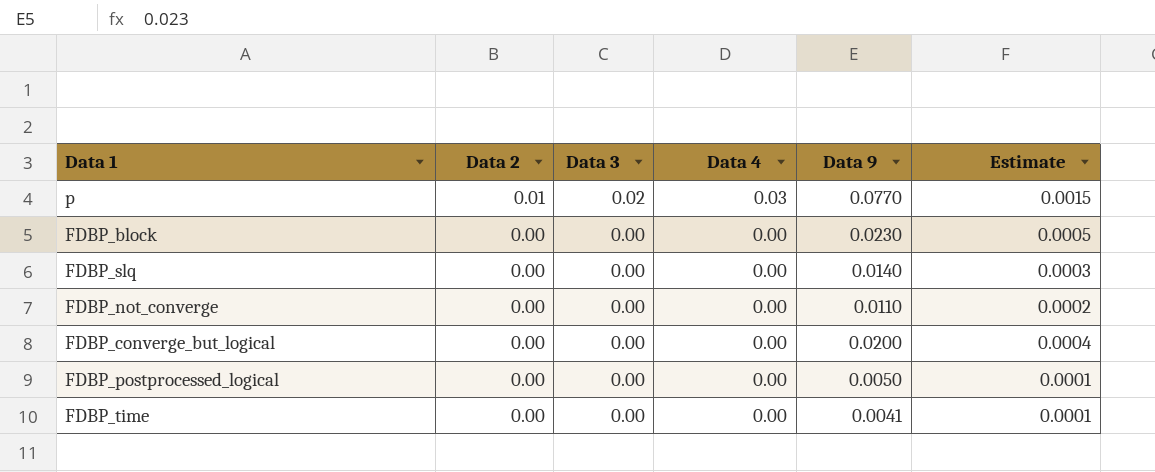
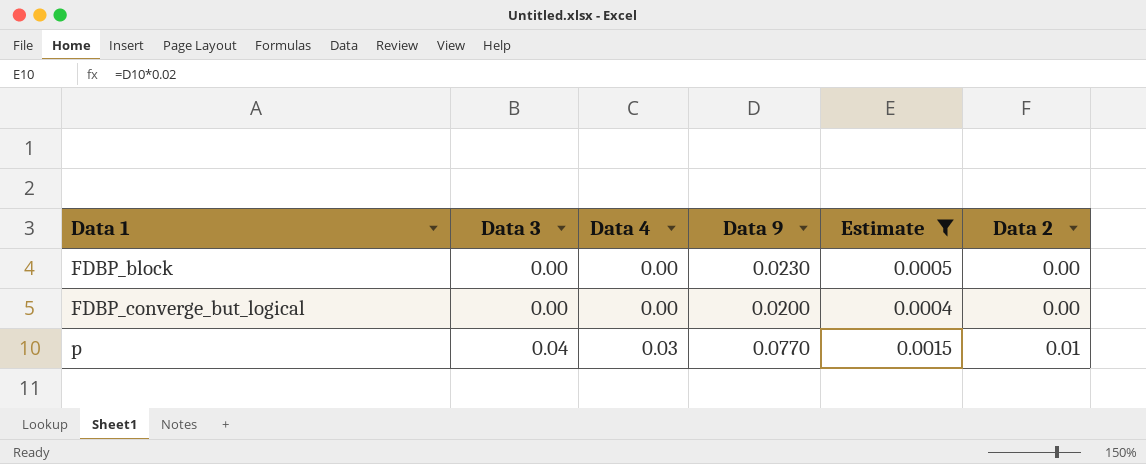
filter: none -> Estimate >= 0.0004
row order: Data 2 descending -> Data 1 ascending
column Data 2 | position: 2 -> 6
p | Data 3: 0.02 -> 0.04

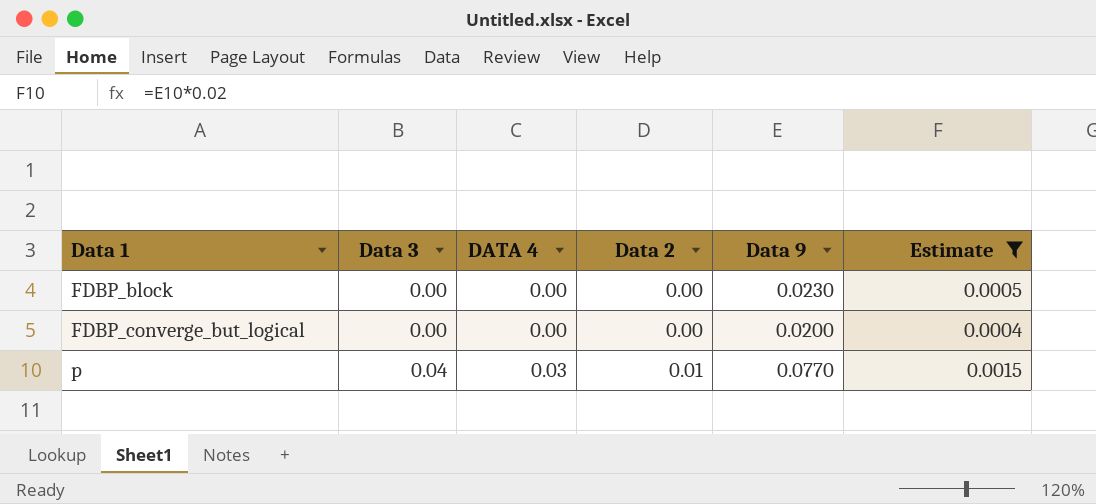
column name: Data 4 -> DATA 4
column Data 2 | position: 6 -> 4

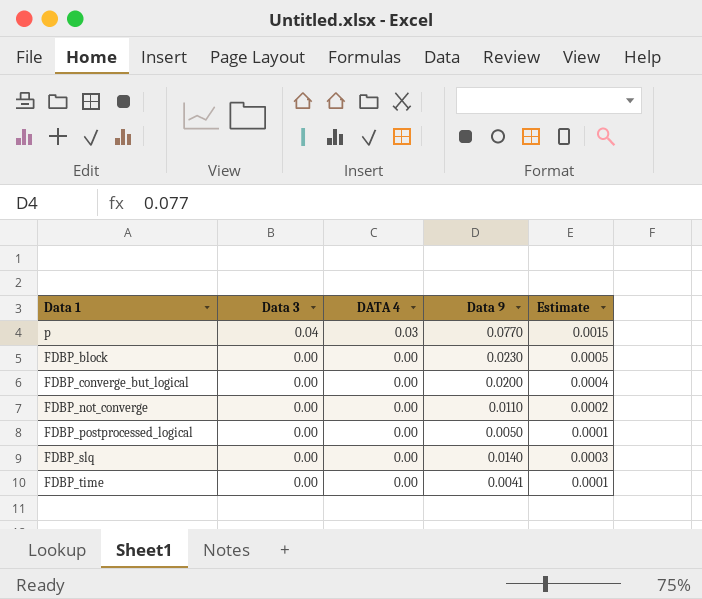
filter: Estimate >= 0.0004 -> none
row order: Data 1 ascending -> Data 3 descending
column Data 2 | position: 4 -> none

